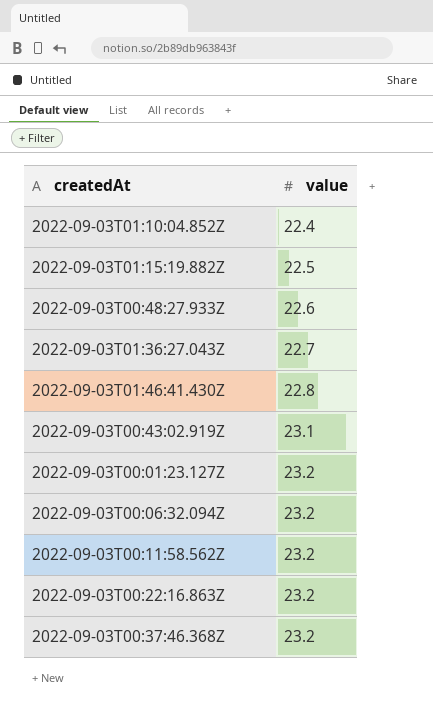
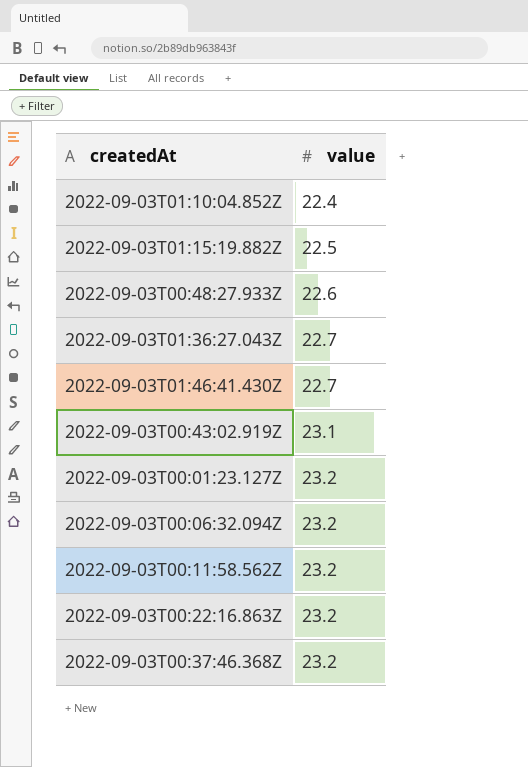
2022-09-03T01:46:41.430Z | value: 22.8 -> 22.7

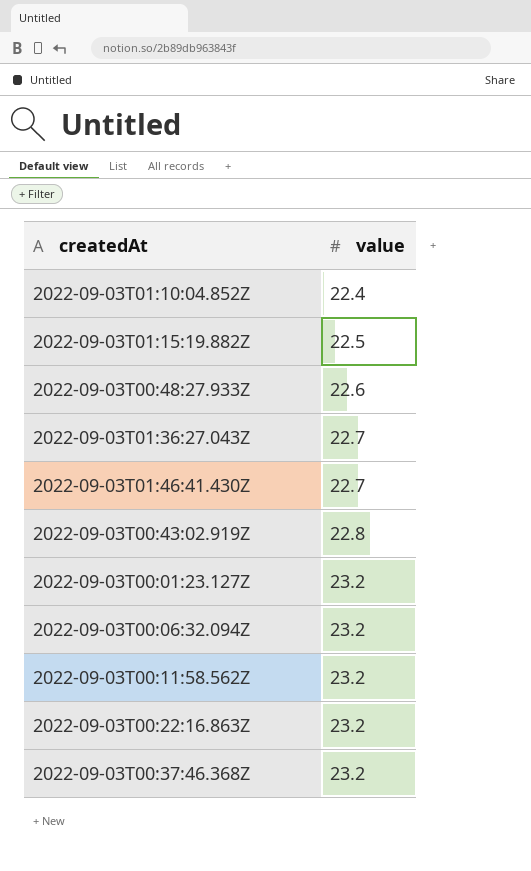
2022-09-03T00:43:02.919Z | value: 23.1 -> 22.8

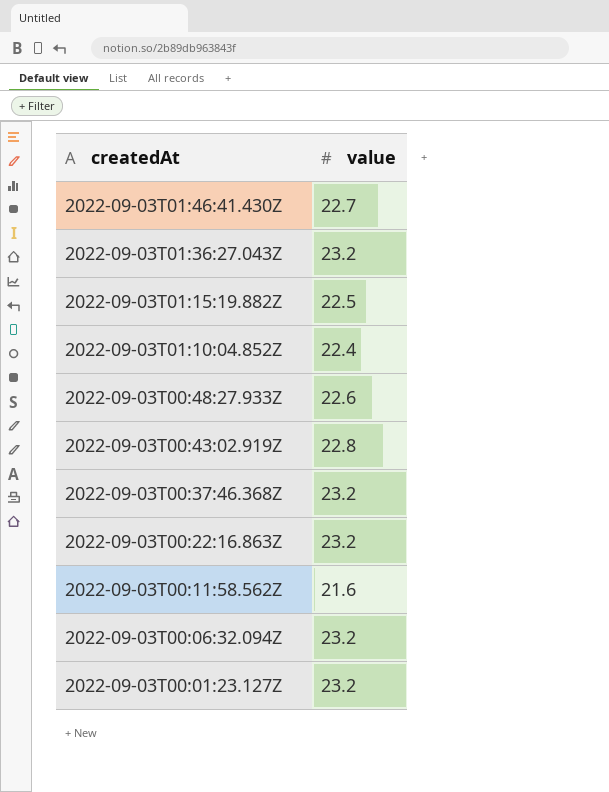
row order: value ascending -> createdAt descending
2022-09-03T01:36:27.043Z | value: 22.7 -> 23.2
2022-09-03T00:11:58.562Z | value: 23.2 -> 21.6

